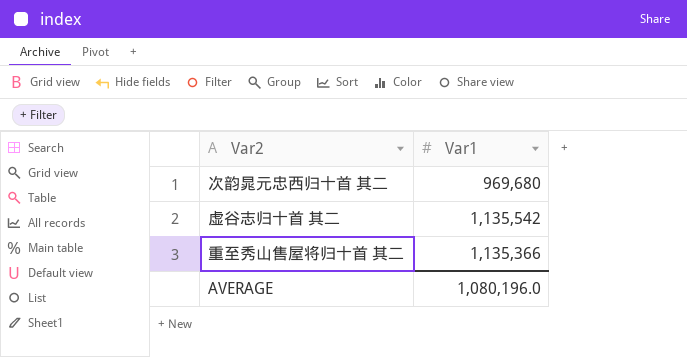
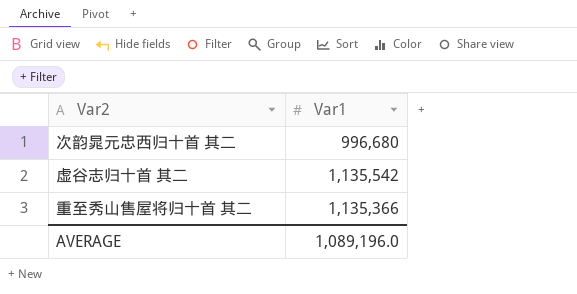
次韵晁元忠西归十首 其二 | Var1: 969,680 -> 996,680
AVERAGE | Var1: 1,080,196.0 -> 1,089,196.0

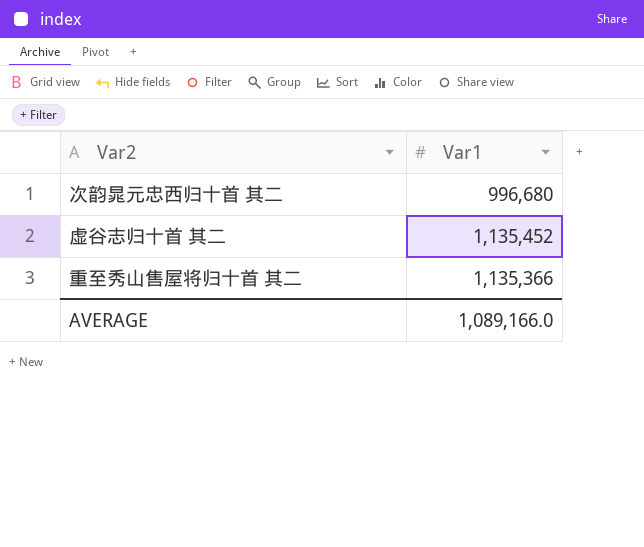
虚谷志归十首 其二 | Var1: 1,135,542 -> 1,135,452
AVERAGE | Var1: 1,089,196.0 -> 1,089,166.0

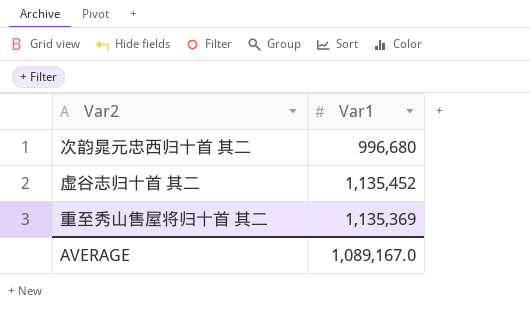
重至秀山售屋将归十首 其二 | Var1: 1,135,366 -> 1,135,369
AVERAGE | Var1: 1,089,166.0 -> 1,089,167.0

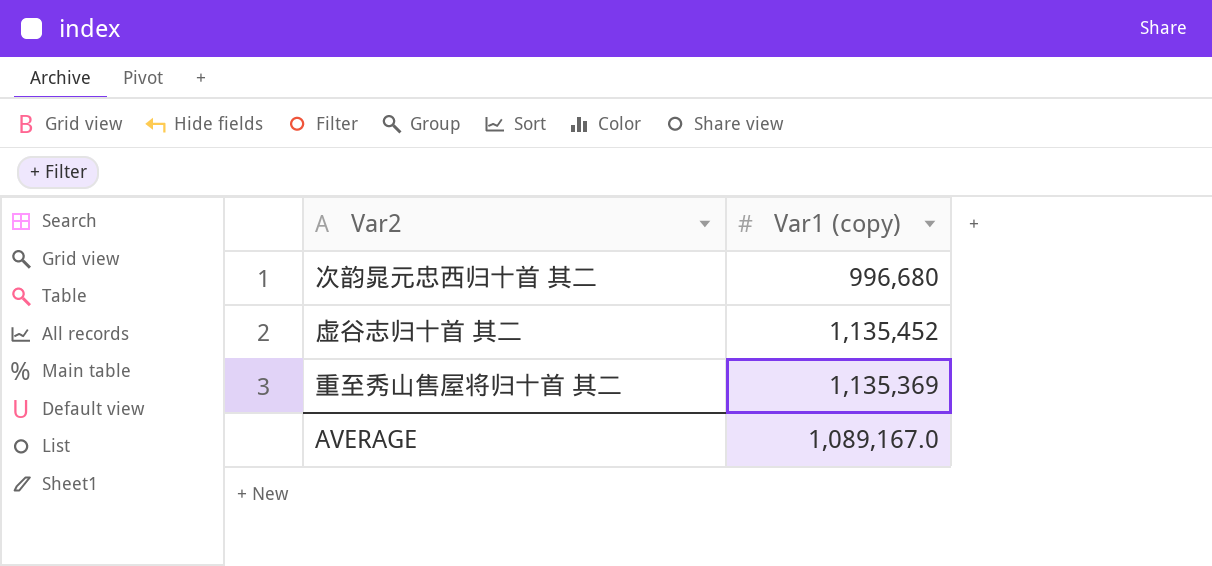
column name: Var1 -> Var1 (copy)

